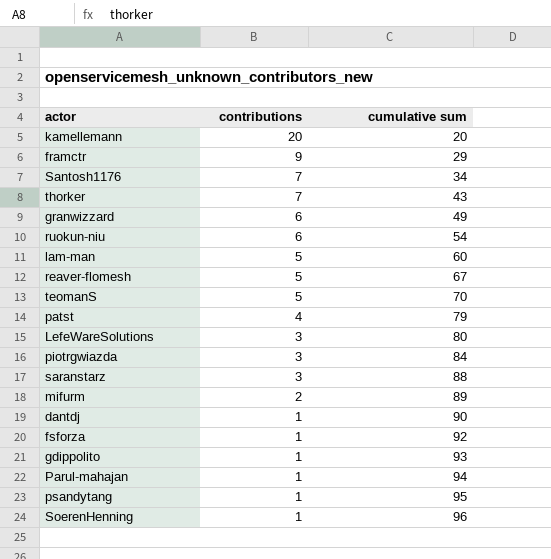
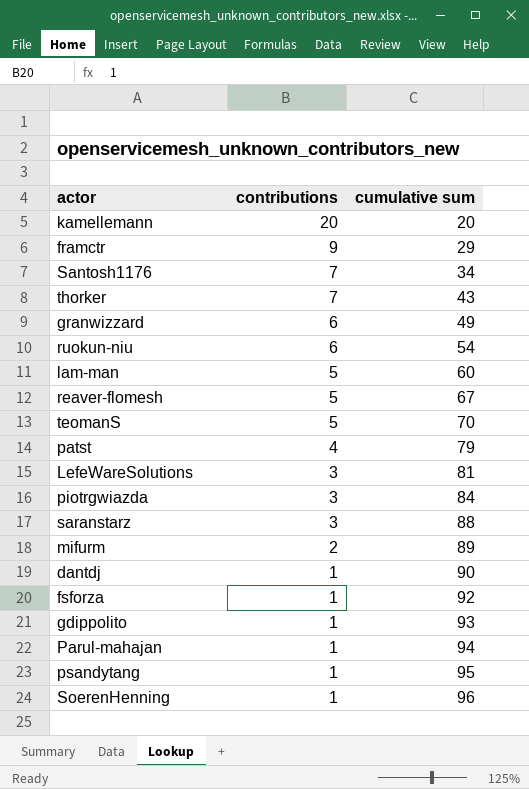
LefeWareSolutions | cumulative sum: 80 -> 81

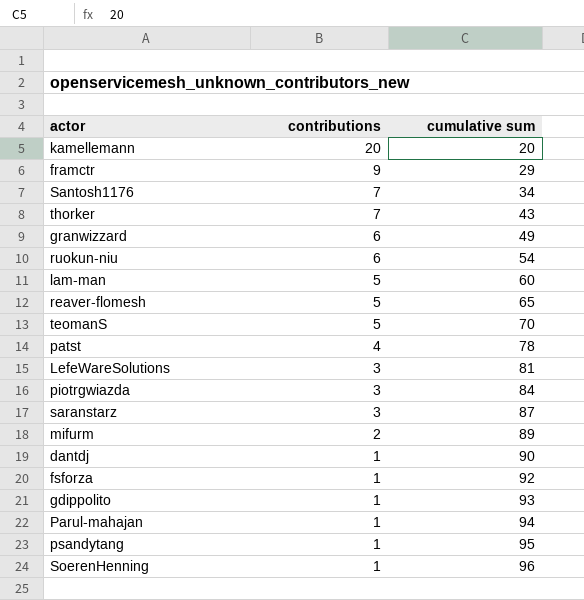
reaver-flomesh | cumulative sum: 67 -> 65
patst | cumulative sum: 79 -> 78
saranstarz | cumulative sum: 88 -> 87

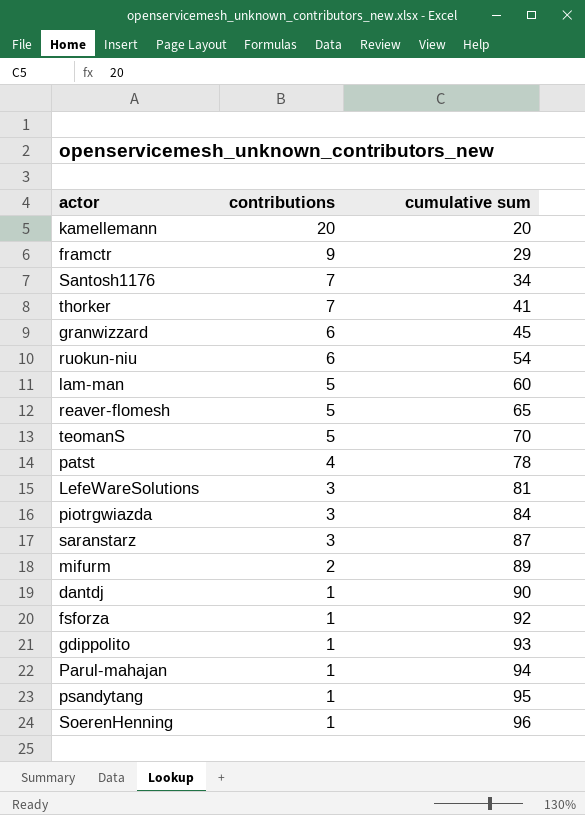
thorker | cumulative sum: 43 -> 41
granwizzard | cumulative sum: 49 -> 45

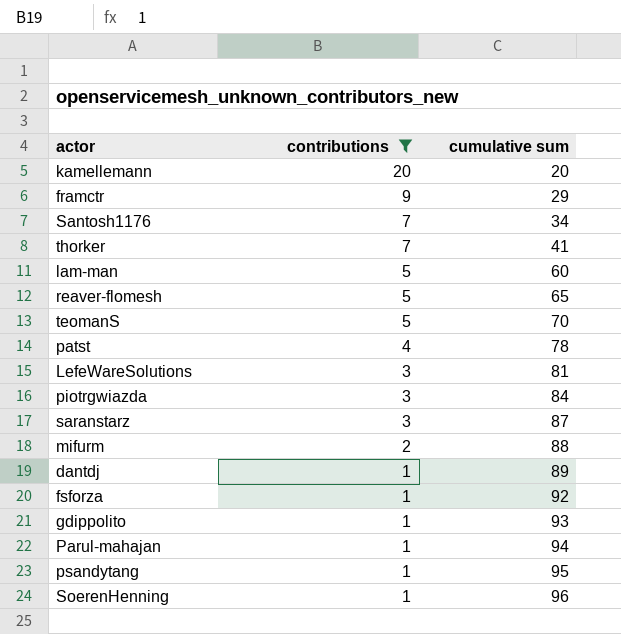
filter: none -> contributions != 6
mifurm | cumulative sum: 89 -> 88
dantdj | cumulative sum: 90 -> 89

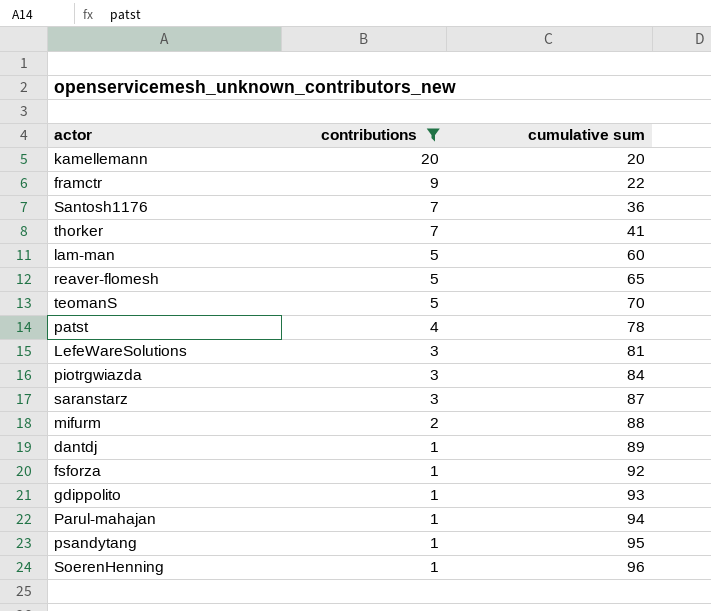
framctr | cumulative sum: 29 -> 22
Santosh1176 | cumulative sum: 34 -> 36

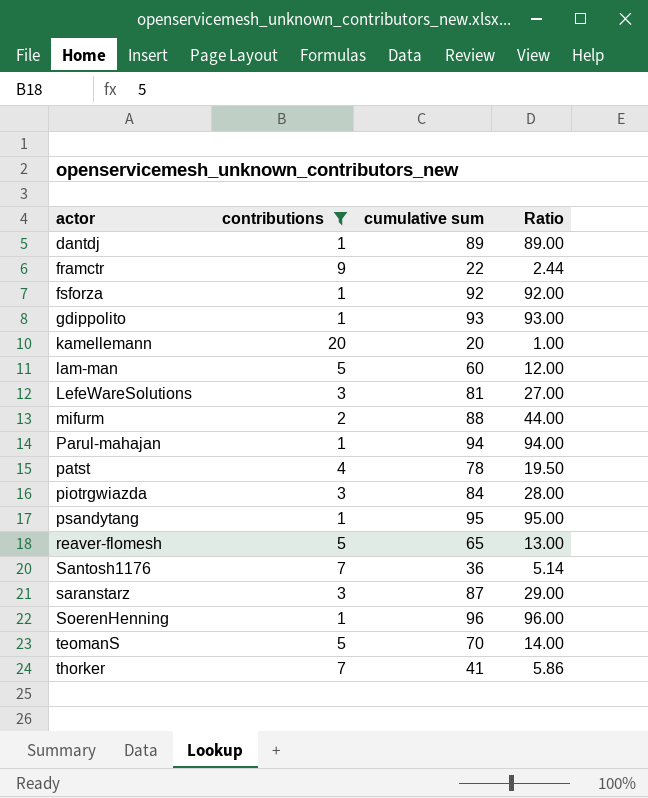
row order: contributions descending -> actor ascending
column Ratio | formula: none -> [cumulative sum] / [contributions]

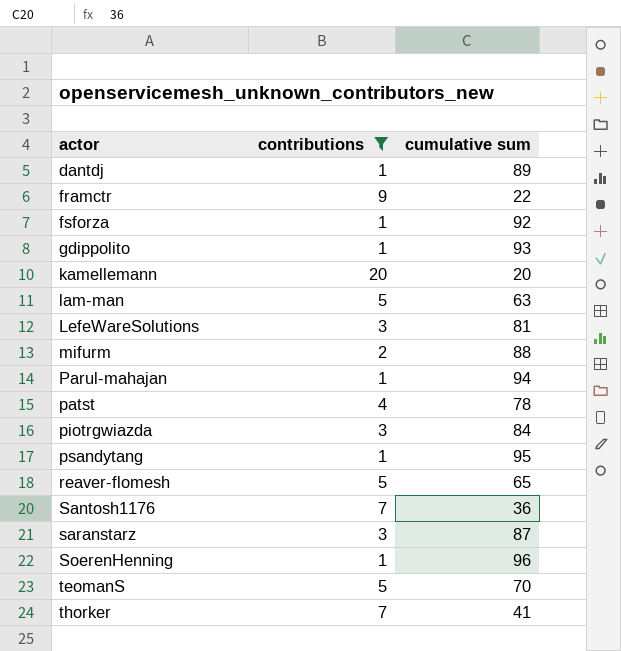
column Ratio | formula: [cumulative sum] / [contributions] -> none
lam-man | cumulative sum: 60 -> 63

